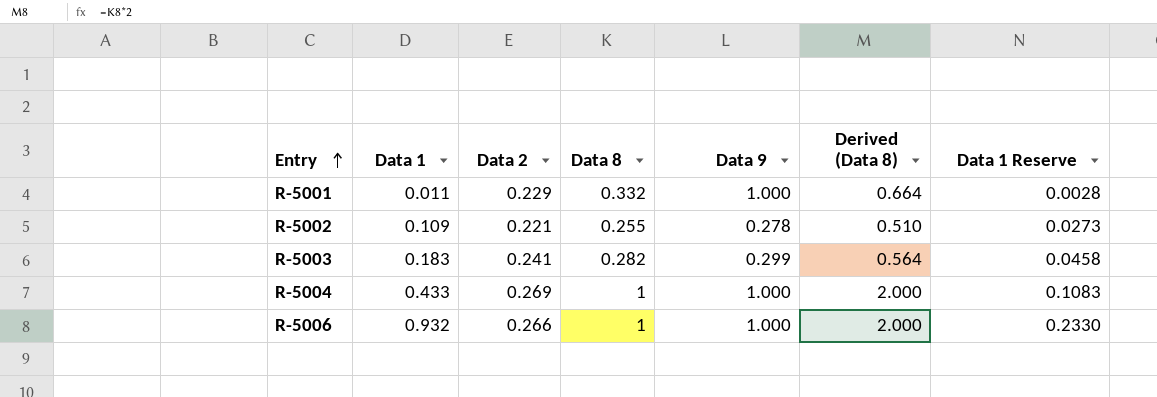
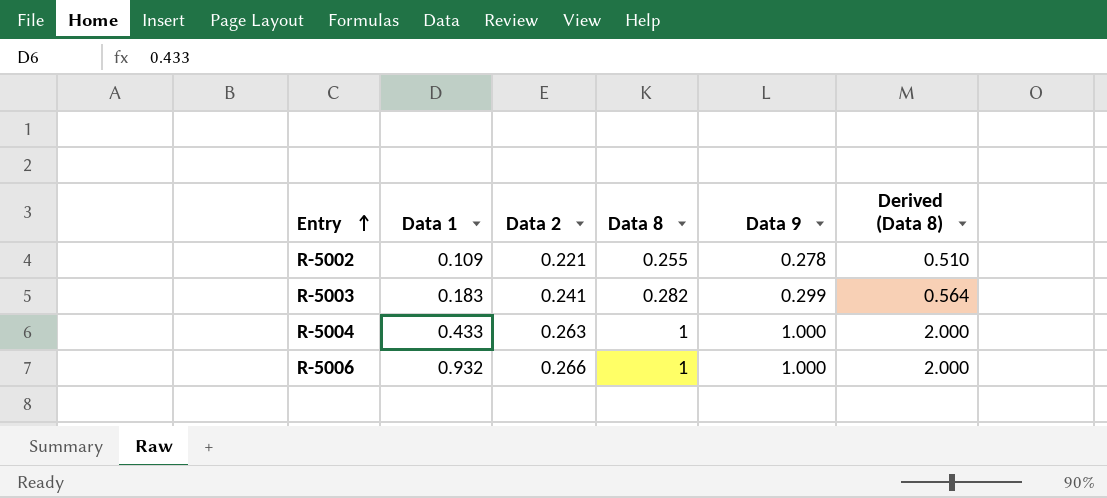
column Data 1 Reserve | formula: [Data 1] * 0.25 -> none
row R-5001: 0.011 | 0.229 | 0.332 | 1.000 | 0.664 | 0.0028 -> none
R-5004 | Data 2: 0.269 -> 0.263

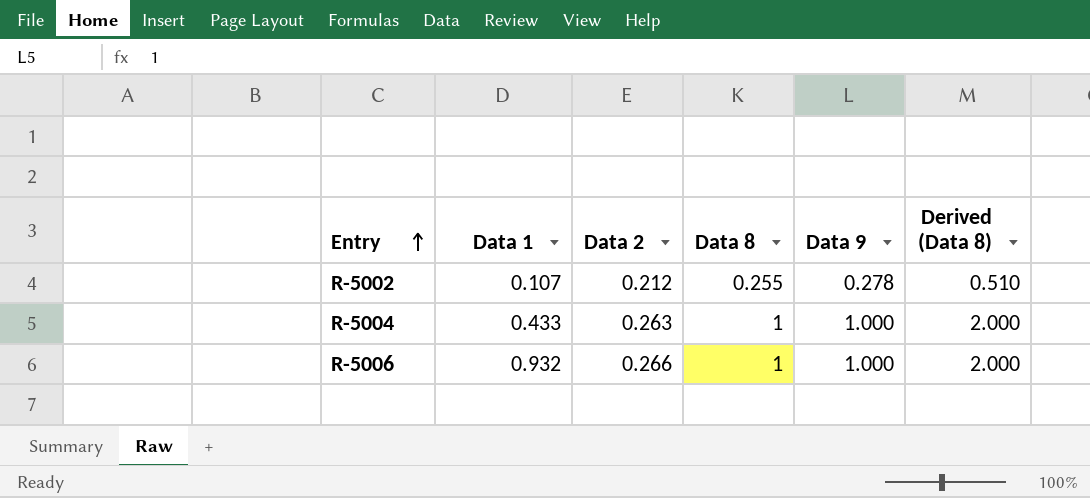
row R-5003: 0.183 | 0.241 | 0.282 | 0.299 | 0.564 -> none
R-5002 | Data 1: 0.109 -> 0.107
R-5002 | Data 2: 0.221 -> 0.212

